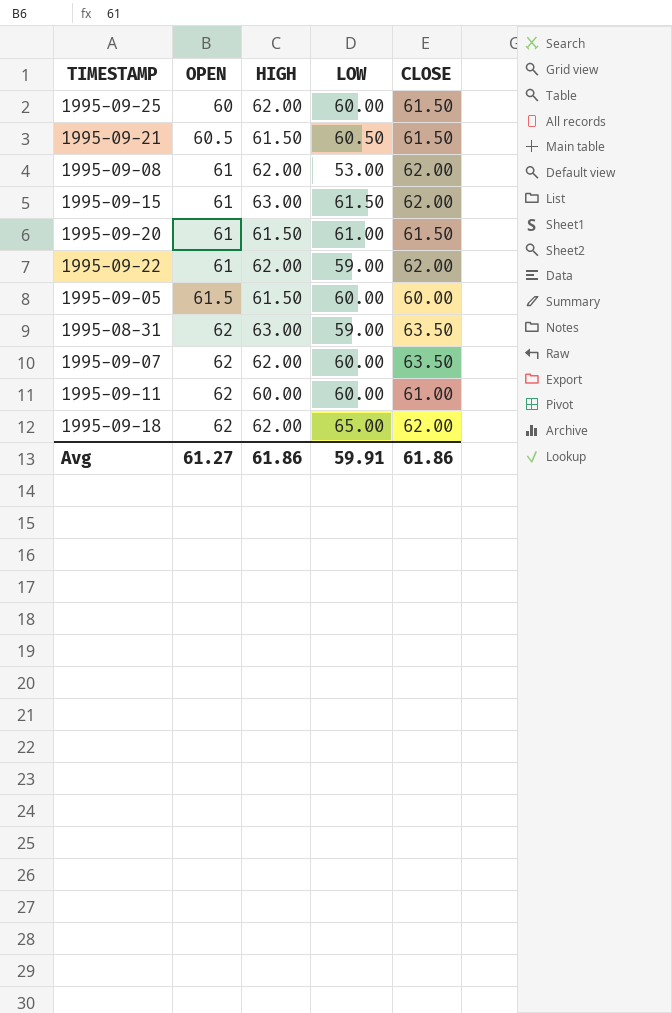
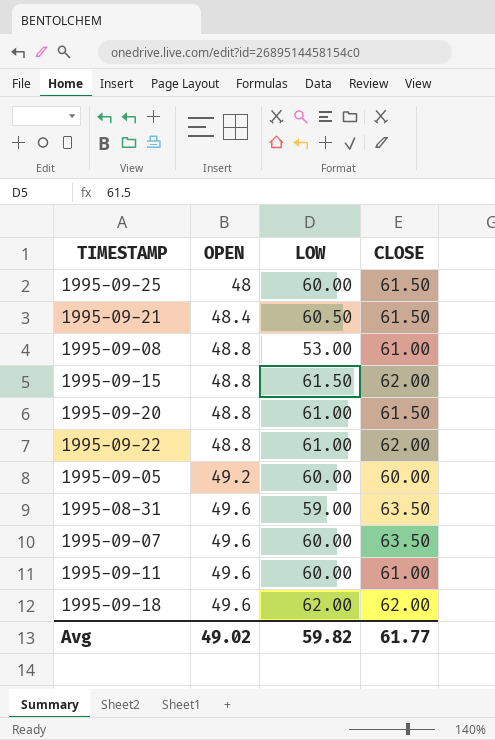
column HIGH | position: 3 -> none
1995-09-25 | OPEN: 60 -> 48
1995-09-21 | OPEN: 60.5 -> 48.4
1995-09-08 | OPEN: 61 -> 48.8
1995-09-08 | CLOSE: 62.00 -> 61.00
1995-09-15 | OPEN: 61 -> 48.8
1995-09-20 | OPEN: 61 -> 48.8
1995-09-22 | OPEN: 61 -> 48.8
1995-09-22 | LOW: 59.00 -> 61.00
1995-09-05 | OPEN: 61.5 -> 49.2
1995-08-31 | OPEN: 62 -> 49.6
1995-09-07 | OPEN: 62 -> 49.6
1995-09-11 | OPEN: 62 -> 49.6
1995-09-18 | OPEN: 62 -> 49.6
1995-09-18 | LOW: 65.00 -> 62.00
Avg | OPEN: 61.27 -> 49.02
Avg | LOW: 59.91 -> 59.82
Avg | CLOSE: 61.86 -> 61.77

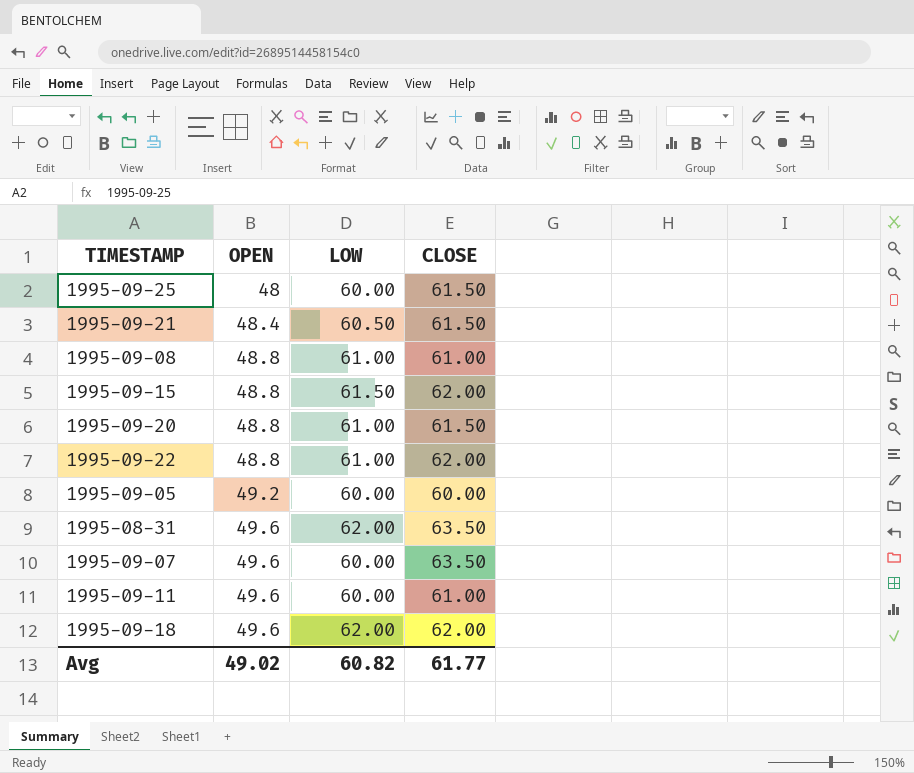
1995-09-08 | LOW: 53.00 -> 61.00
1995-08-31 | LOW: 59.00 -> 62.00
Avg | LOW: 59.82 -> 60.82

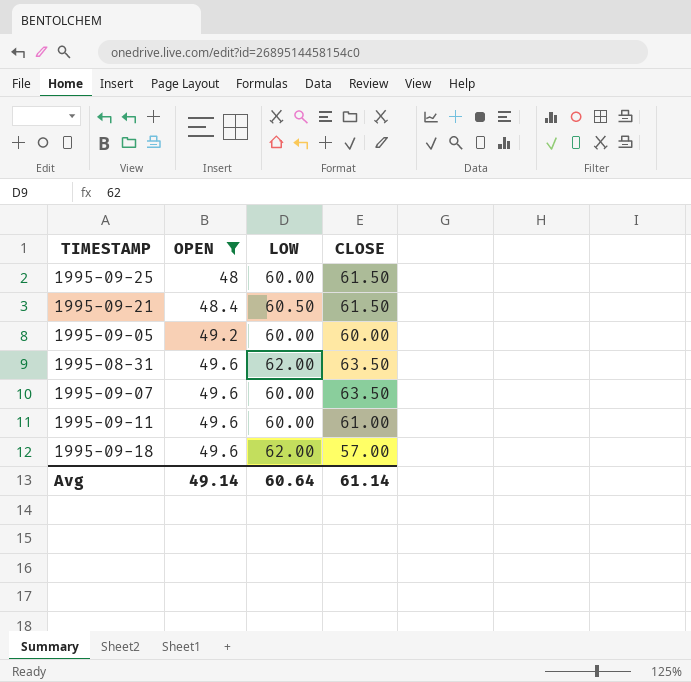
filter: none -> OPEN != 48.8
1995-09-18 | CLOSE: 62.00 -> 57.00
Avg | OPEN: 49.02 -> 49.14
Avg | LOW: 60.82 -> 60.64
Avg | CLOSE: 61.77 -> 61.14

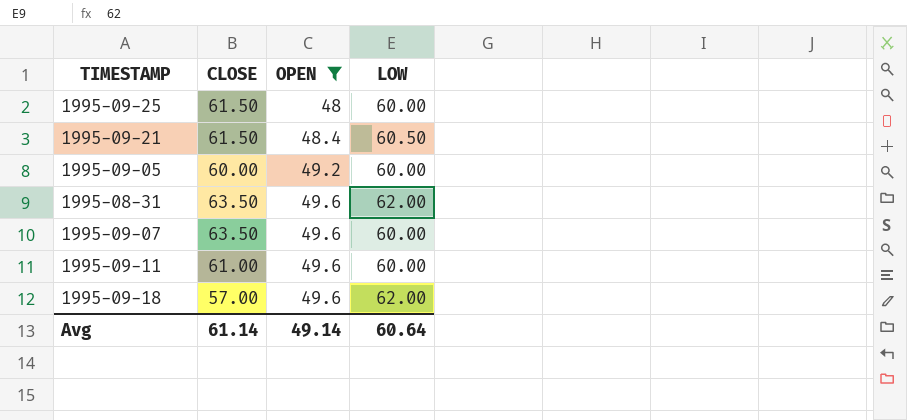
column CLOSE | position: 4 -> 2

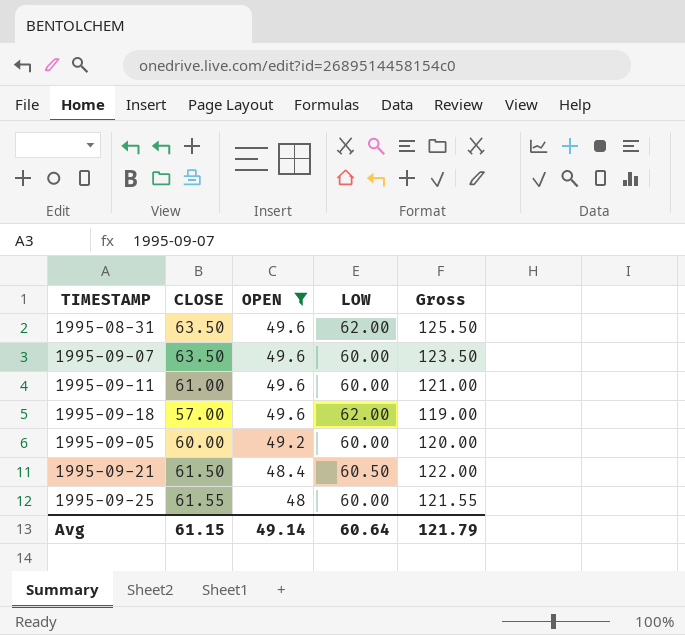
row order: OPEN ascending -> OPEN descending
column Gross | formula: none -> [CLOSE] + [LOW]
1995-09-25 | CLOSE: 61.50 -> 61.55
Avg | CLOSE: 61.14 -> 61.15

